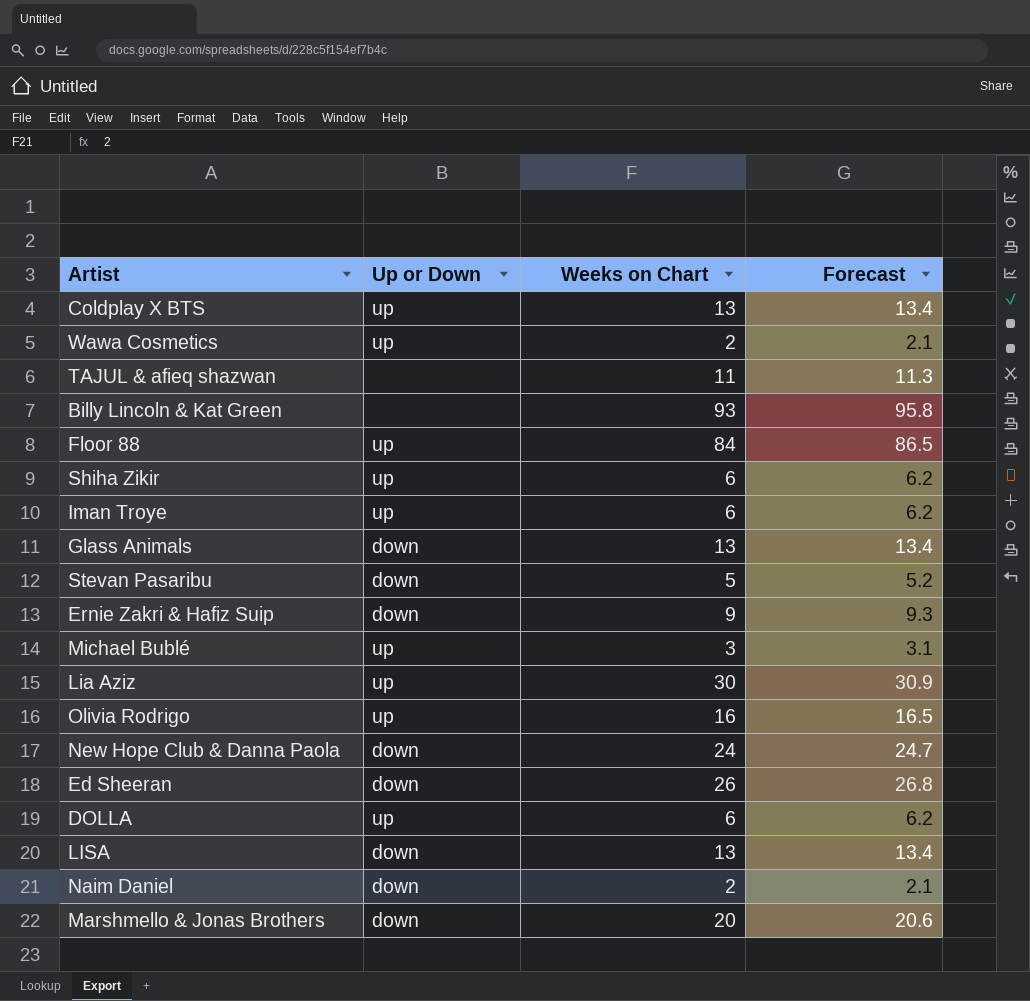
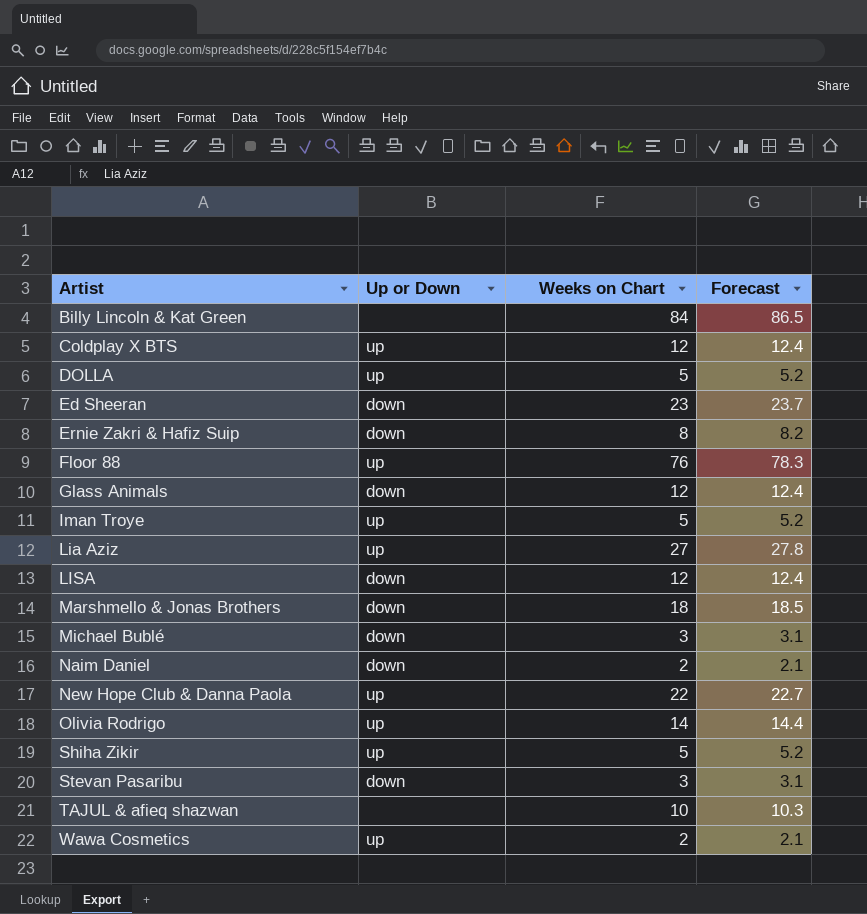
row order: none -> Artist ascending
Billy Lincoln & Kat Green | Weeks on Chart: 93 -> 84
Billy Lincoln & Kat Green | Forecast: 95.8 -> 86.5
Coldplay X BTS | Weeks on Chart: 13 -> 12
Coldplay X BTS | Forecast: 13.4 -> 12.4
DOLLA | Weeks on Chart: 6 -> 5
DOLLA | Forecast: 6.2 -> 5.2
Ed Sheeran | Weeks on Chart: 26 -> 23
Ed Sheeran | Forecast: 26.8 -> 23.7
Ernie Zakri & Hafiz Suip | Weeks on Chart: 9 -> 8
Ernie Zakri & Hafiz Suip | Forecast: 9.3 -> 8.2
Floor 88 | Weeks on Chart: 84 -> 76
Floor 88 | Forecast: 86.5 -> 78.3
Glass Animals | Weeks on Chart: 13 -> 12
Glass Animals | Forecast: 13.4 -> 12.4
Iman Troye | Weeks on Chart: 6 -> 5
Iman Troye | Forecast: 6.2 -> 5.2
Lia Aziz | Weeks on Chart: 30 -> 27
Lia Aziz | Forecast: 30.9 -> 27.8
LISA | Weeks on Chart: 13 -> 12
LISA | Forecast: 13.4 -> 12.4
Marshmello & Jonas Brothers | Weeks on Chart: 20 -> 18
Marshmello & Jonas Brothers | Forecast: 20.6 -> 18.5
Michael Bublé | Up or Down: up -> down
New Hope Club & Danna Paola | Up or Down: down -> up
New Hope Club & Danna Paola | Weeks on Chart: 24 -> 22
New Hope Club & Danna Paola | Forecast: 24.7 -> 22.7
Olivia Rodrigo | Weeks on Chart: 16 -> 14
Olivia Rodrigo | Forecast: 16.5 -> 14.4
Shiha Zikir | Weeks on Chart: 6 -> 5
Shiha Zikir | Forecast: 6.2 -> 5.2
Stevan Pasaribu | Weeks on Chart: 5 -> 3
Stevan Pasaribu | Forecast: 5.2 -> 3.1
TAJUL & afieq shazwan | Weeks on Chart: 11 -> 10
TAJUL & afieq shazwan | Forecast: 11.3 -> 10.3

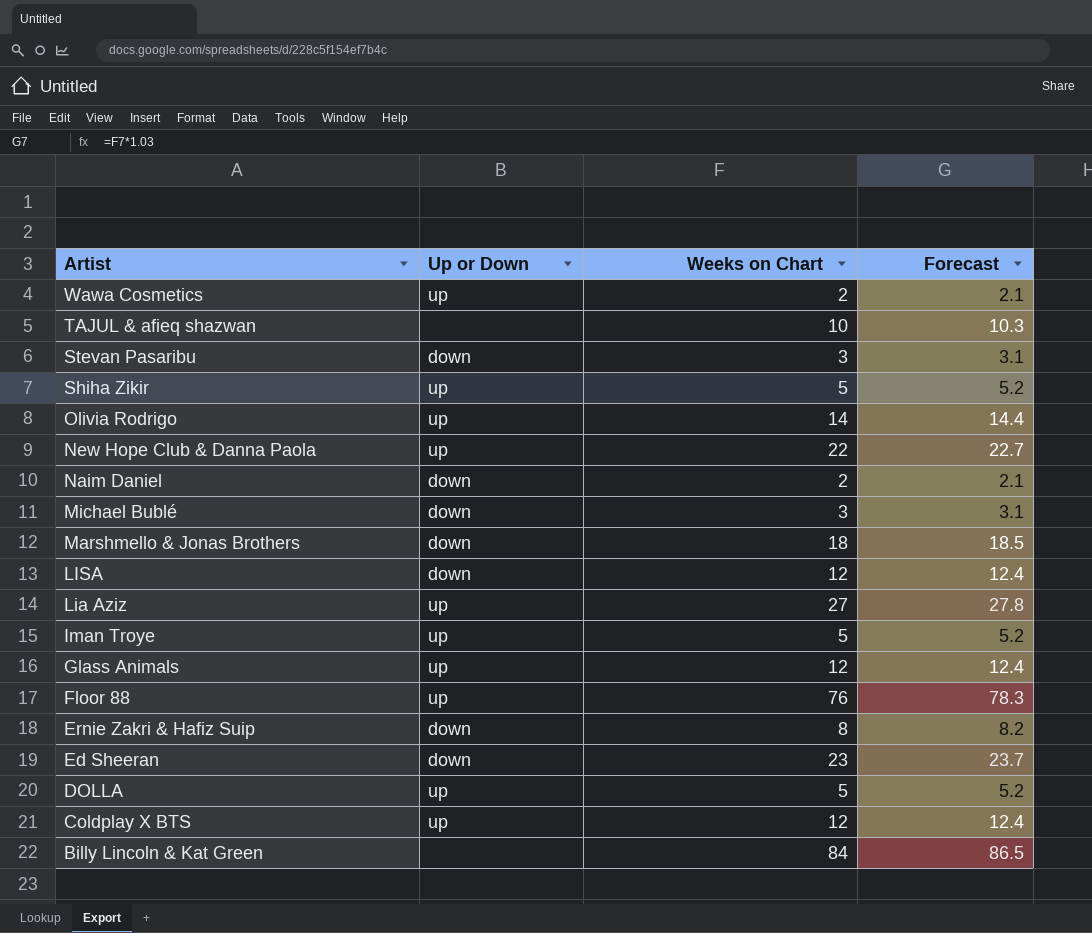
row order: Artist ascending -> Artist descending
Glass Animals | Up or Down: down -> up

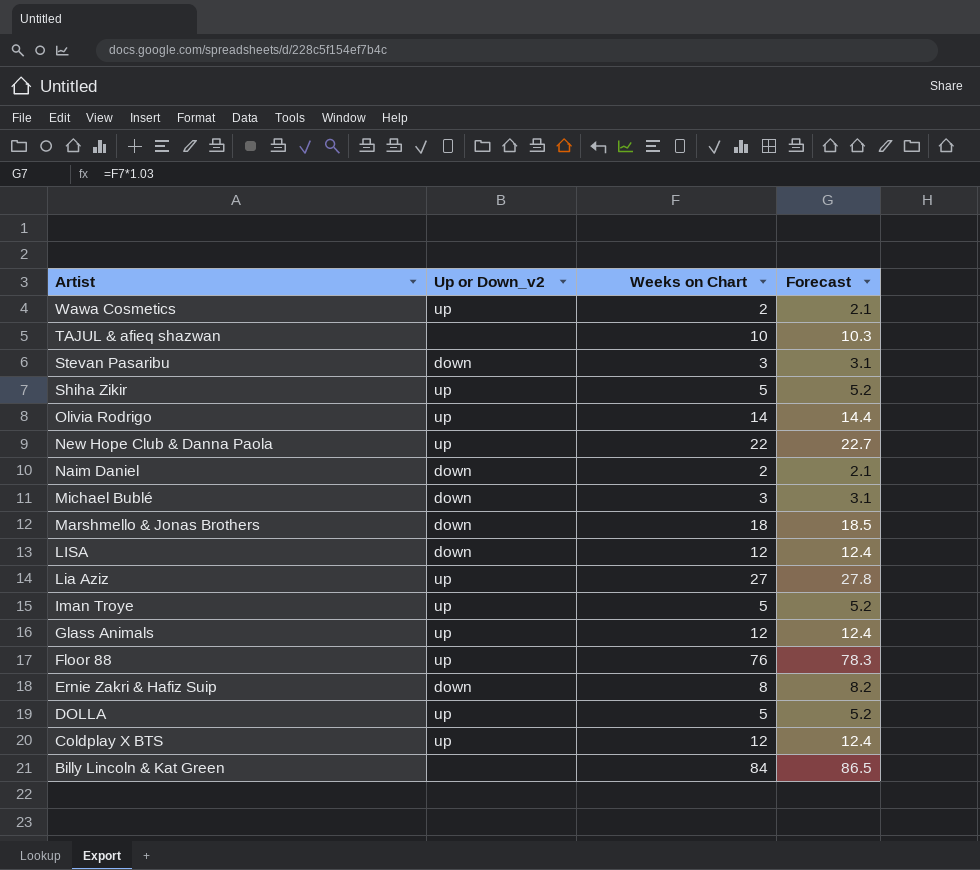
column name: Up or Down -> Up or Down_v2
row Ed Sheeran: down | 23 | 23.7 -> none

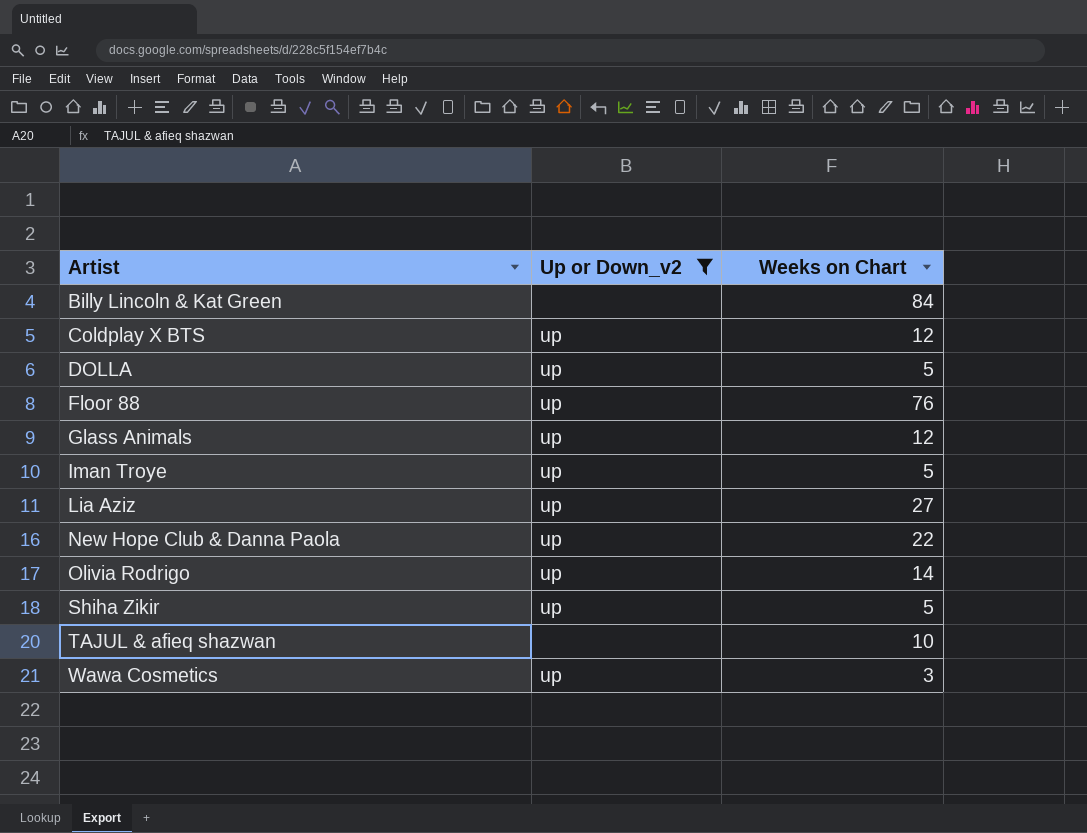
filter: none -> Up or Down_v2 != down
row order: Artist descending -> Artist ascending
column Forecast | formula: [Weeks on Chart] * 1.03 -> none
Wawa Cosmetics | Weeks on Chart: 2 -> 3

